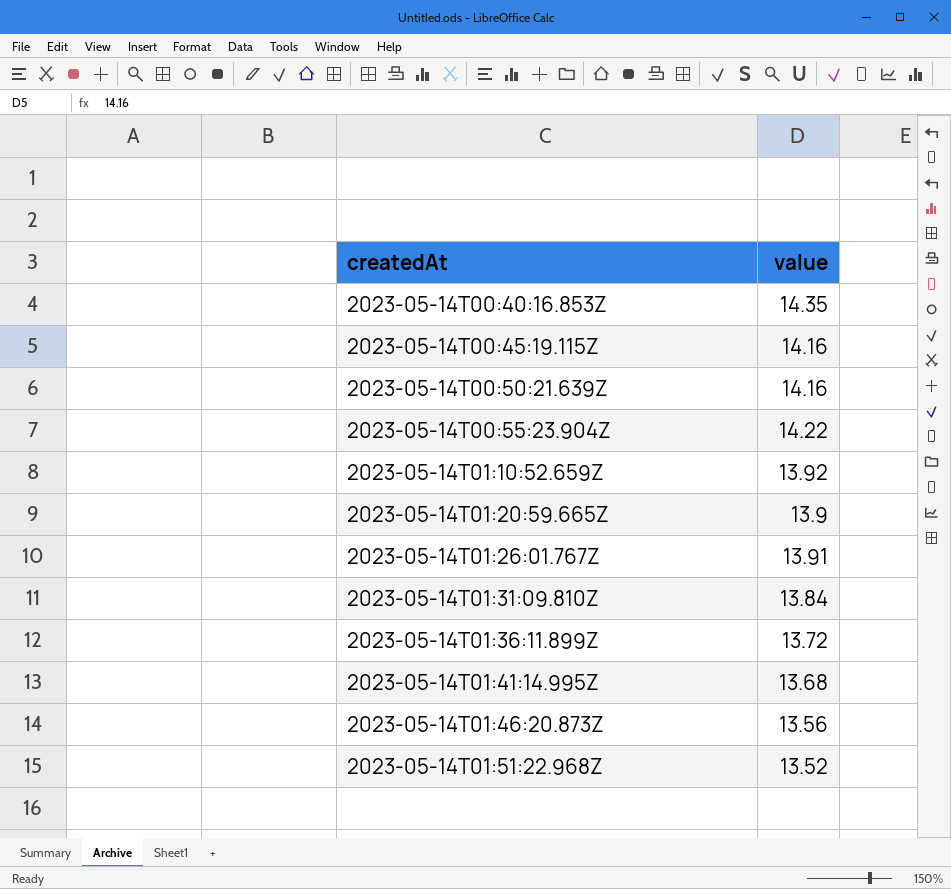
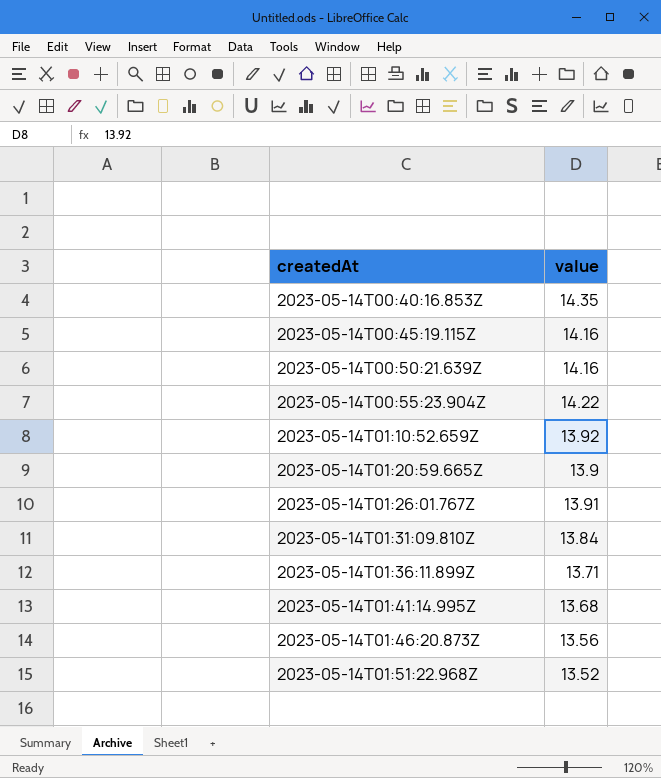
2023-05-14T01:36:11.899Z | value: 13.72 -> 13.71

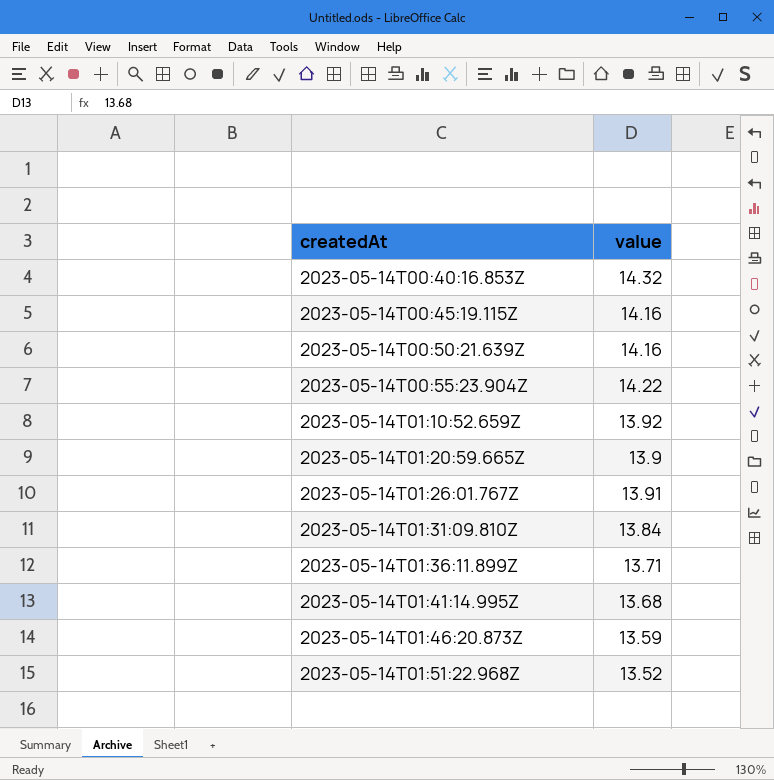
2023-05-14T00:40:16.853Z | value: 14.35 -> 14.32
2023-05-14T01:46:20.873Z | value: 13.56 -> 13.59

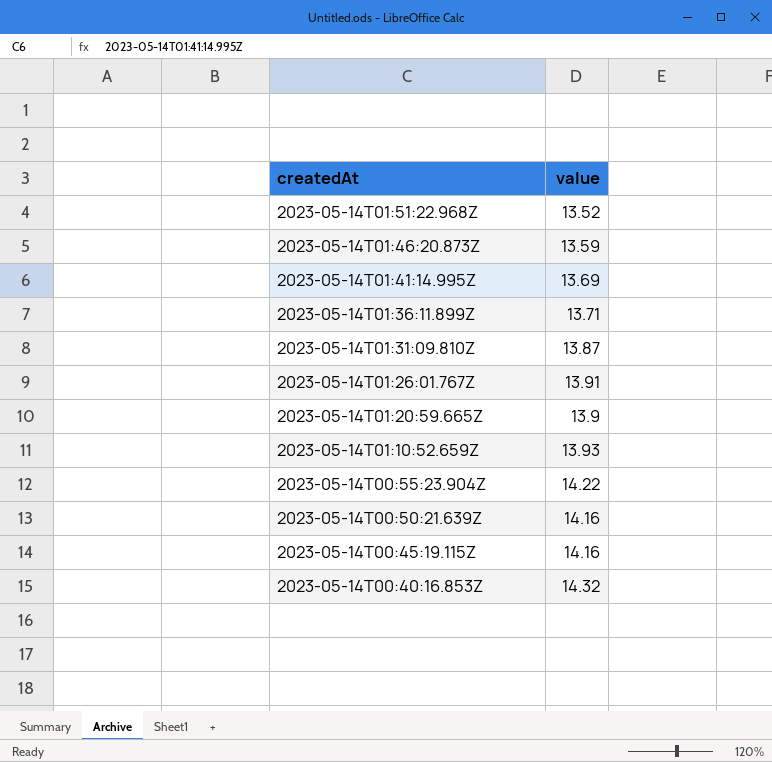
row order: createdAt ascending -> createdAt descending
2023-05-14T01:41:14.995Z | value: 13.68 -> 13.69
2023-05-14T01:31:09.810Z | value: 13.84 -> 13.87
2023-05-14T01:10:52.659Z | value: 13.92 -> 13.93

